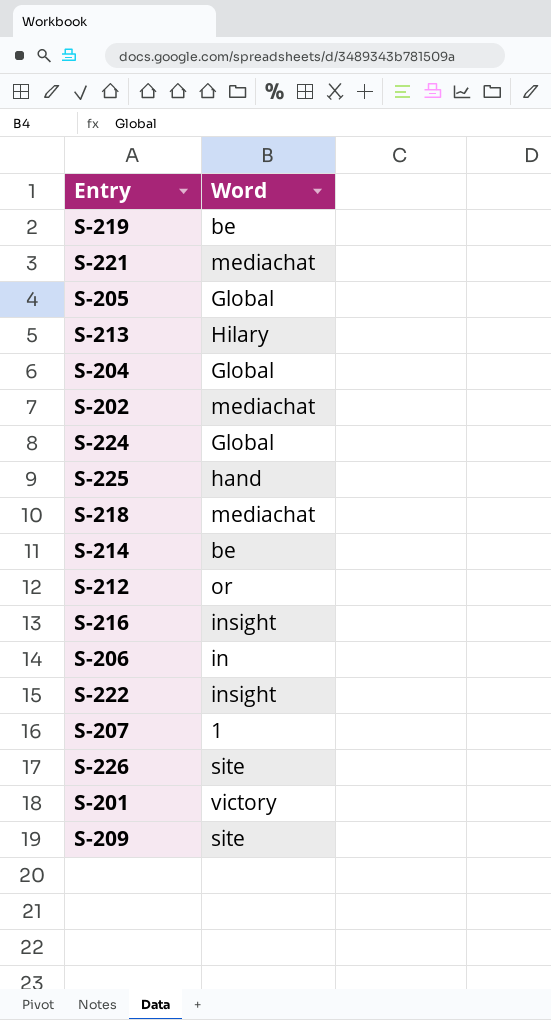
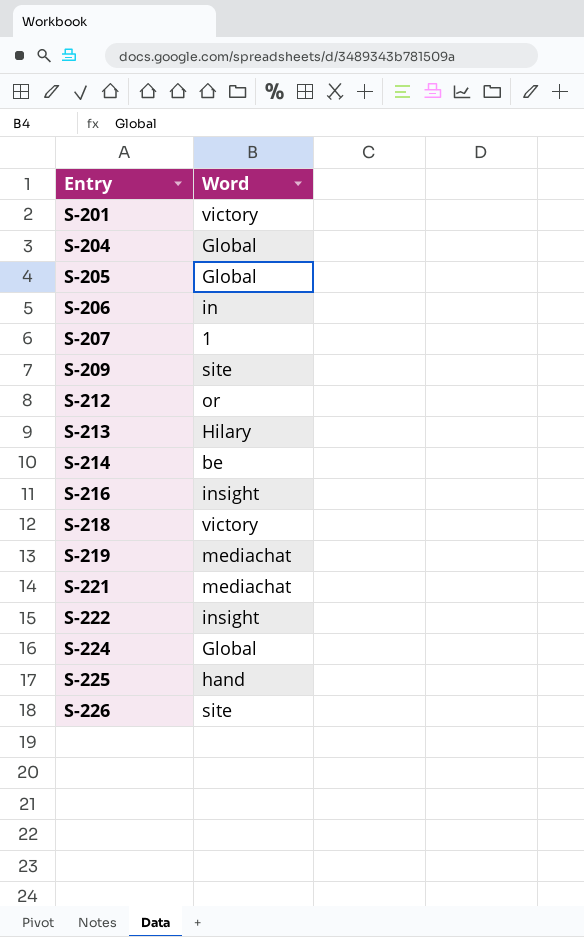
row order: none -> Entry ascending
row S-202: mediachat -> none
S-218 | Word: mediachat -> victory
S-219 | Word: be -> mediachat

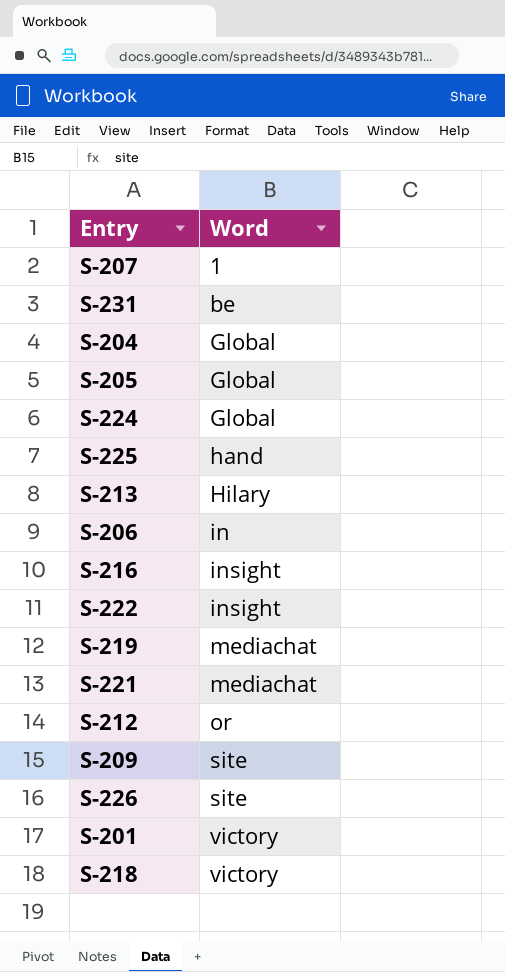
row order: Entry ascending -> Word ascending
row S-214: be -> none
row S-231: none -> be

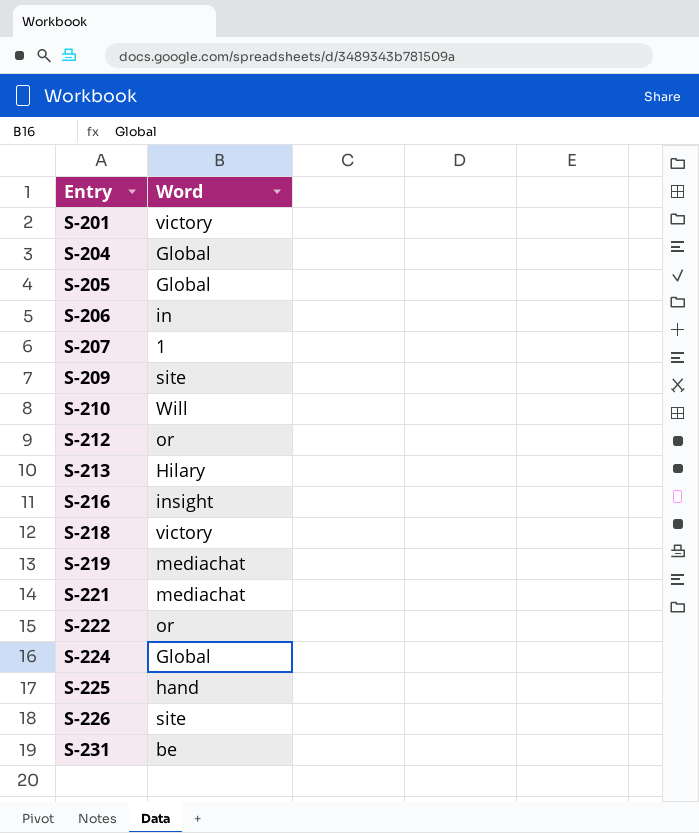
row order: Word ascending -> Entry ascending
row S-210: none -> Will
S-222 | Word: insight -> or

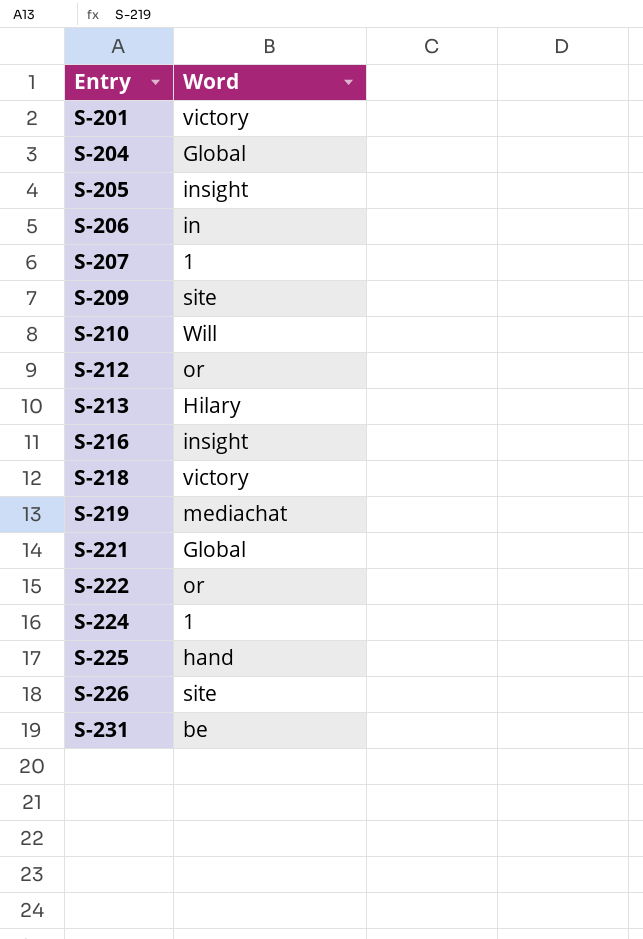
S-205 | Word: Global -> insight
S-221 | Word: mediachat -> Global
S-224 | Word: Global -> 1

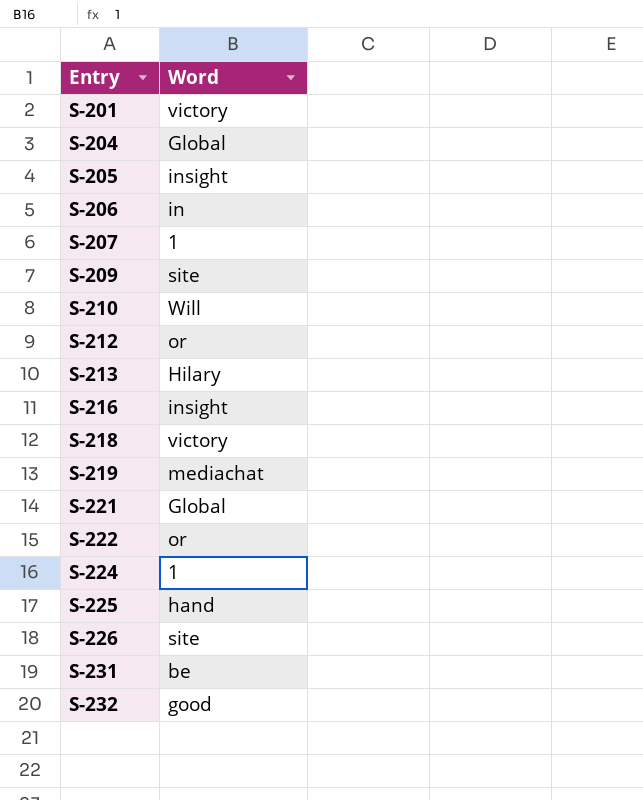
row S-232: none -> good

